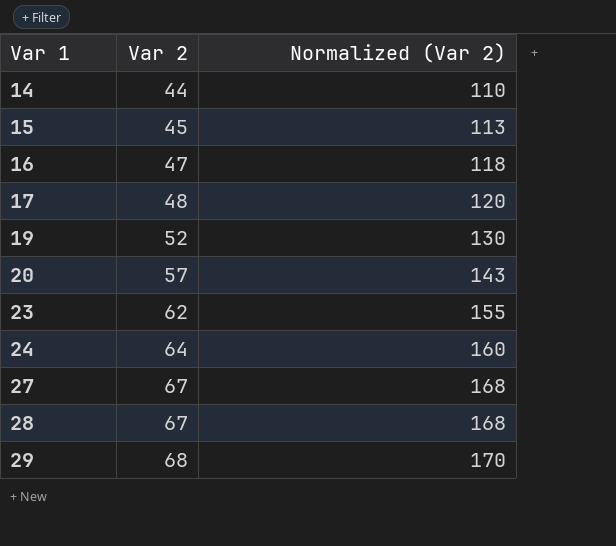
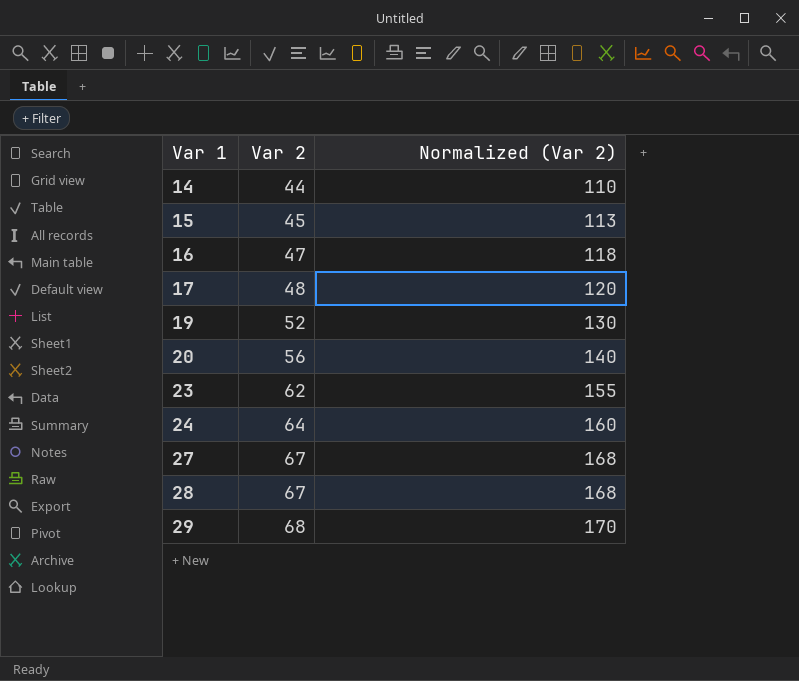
20 | Var 2: 57 -> 56
20 | Normalized (Var 2): 143 -> 140

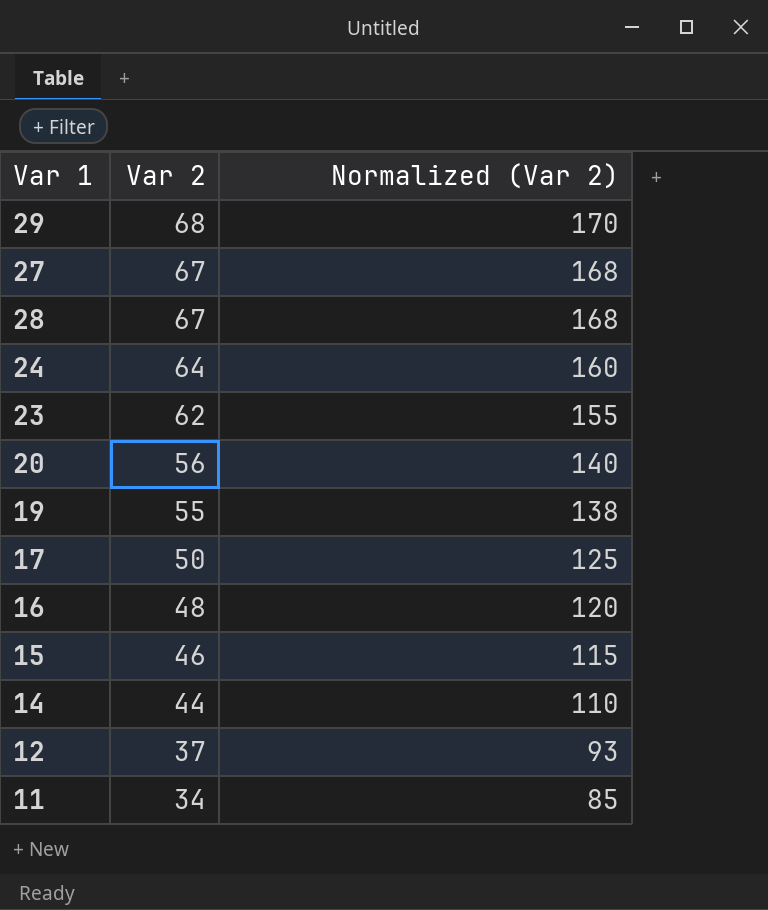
row order: Var 1 ascending -> Var 2 descending
19 | Var 2: 52 -> 55
19 | Normalized (Var 2): 130 -> 138
17 | Var 2: 48 -> 50
17 | Normalized (Var 2): 120 -> 125
16 | Var 2: 47 -> 48
16 | Normalized (Var 2): 118 -> 120
15 | Var 2: 45 -> 46
15 | Normalized (Var 2): 113 -> 115
row 12: none -> 37 | 93
row 11: none -> 34 | 85

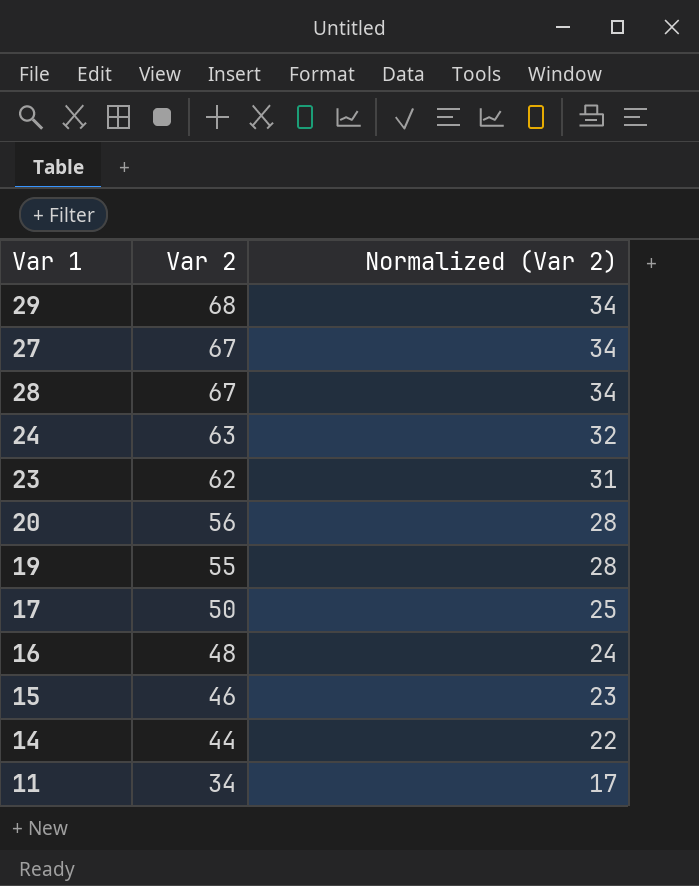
column Normalized (Var 2) | formula: [Var 2] * 2.5 -> [Var 2] * 0.5
row 12: 37 | 93 -> none
24 | Var 2: 64 -> 63

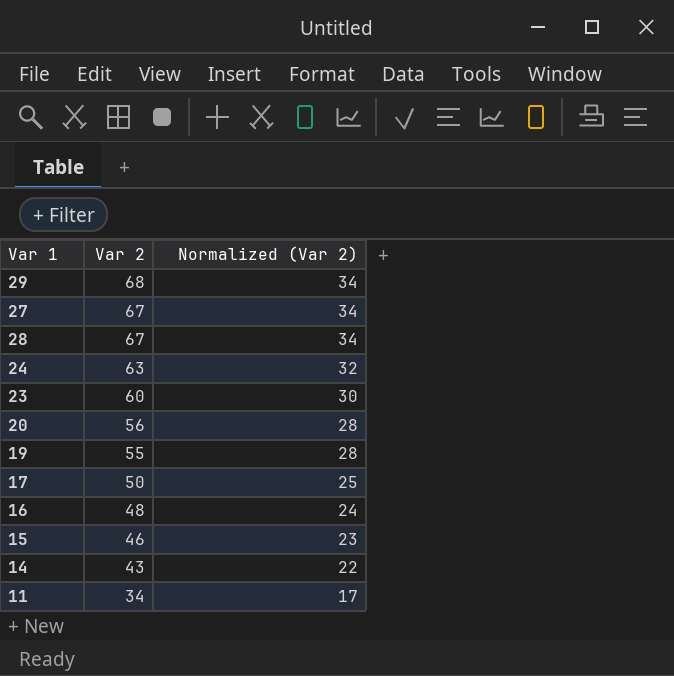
23 | Var 2: 62 -> 60
23 | Normalized (Var 2): 31 -> 30
14 | Var 2: 44 -> 43

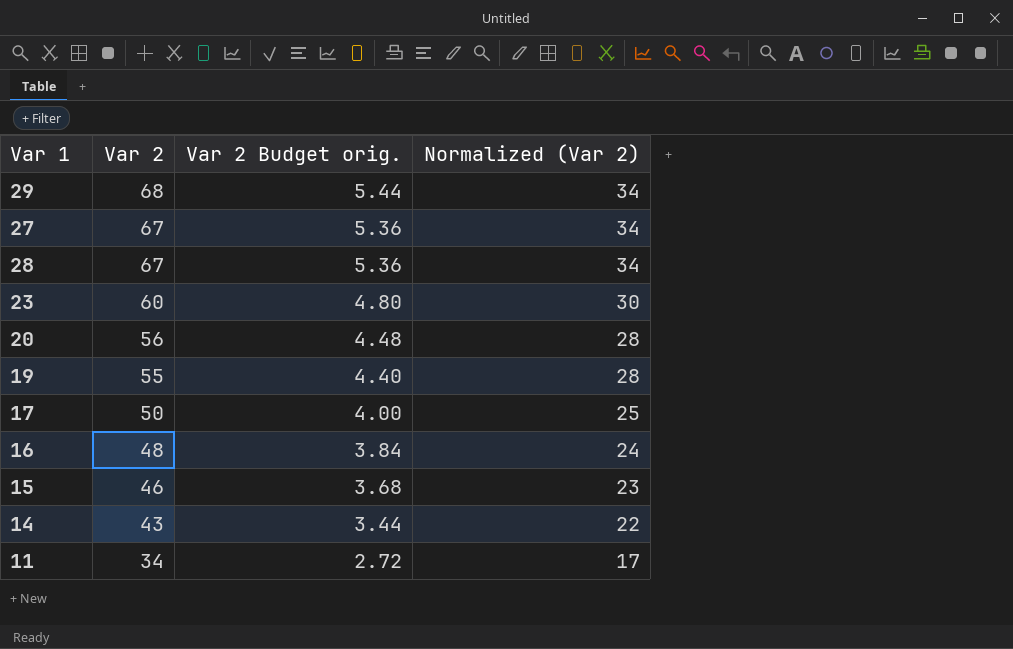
column Var 2 Budget orig. | formula: none -> [Var 2] * 0.08
row 24: 63 | 32 -> none

